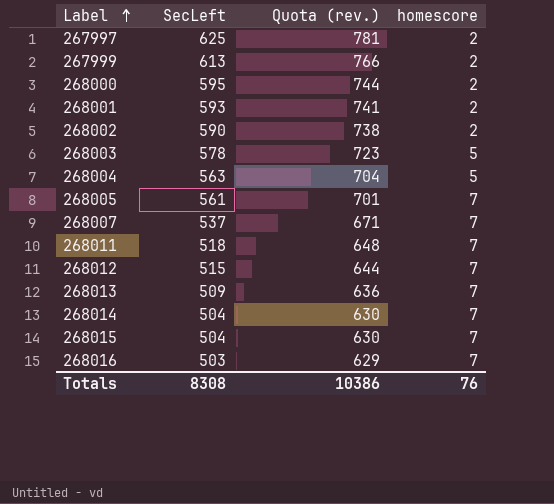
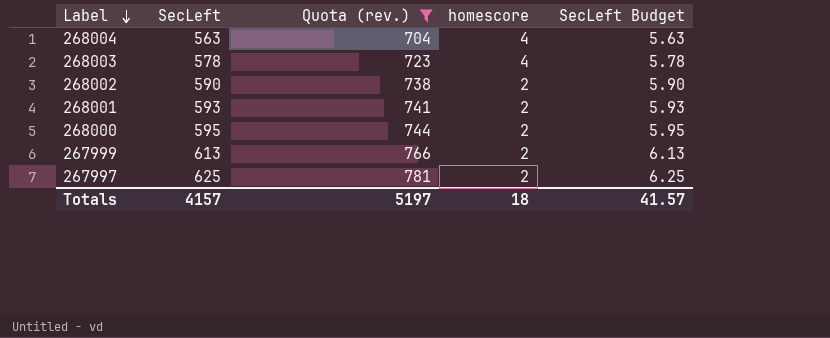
filter: none -> Quota (rev.) >= 704
row order: Label ascending -> Label descending
column SecLeft Budget | formula: none -> [SecLeft] * 0.01
268004 | homescore: 5 -> 4
268003 | homescore: 5 -> 4
Totals | SecLeft: 8308 -> 4157
Totals | Quota (rev.): 10386 -> 5197
Totals | homescore: 76 -> 18

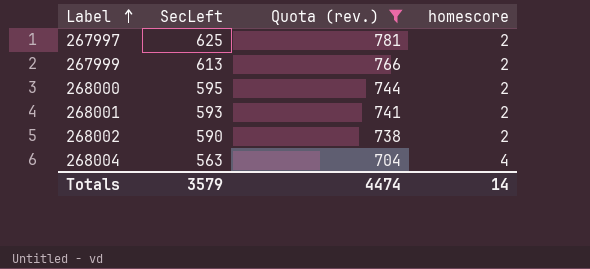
row order: Label descending -> Label ascending
column SecLeft Budget | formula: [SecLeft] * 0.01 -> none
row 268003: 578 | 723 | 4 | 5.78 -> none
Totals | SecLeft: 4157 -> 3579
Totals | Quota (rev.): 5197 -> 4474
Totals | homescore: 18 -> 14

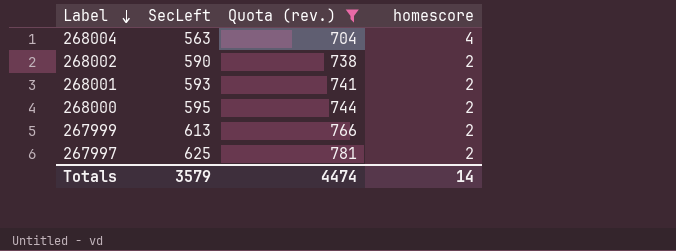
row order: Label ascending -> Label descending

